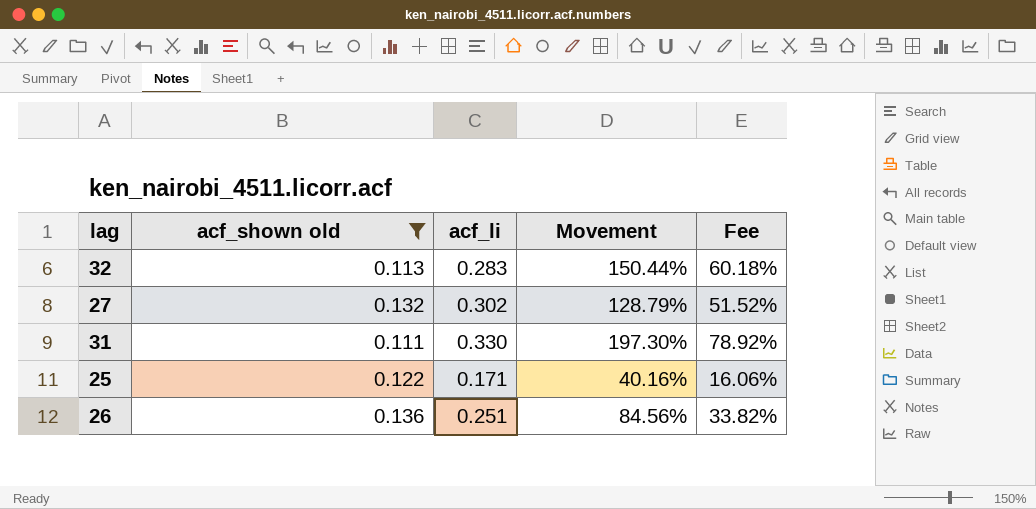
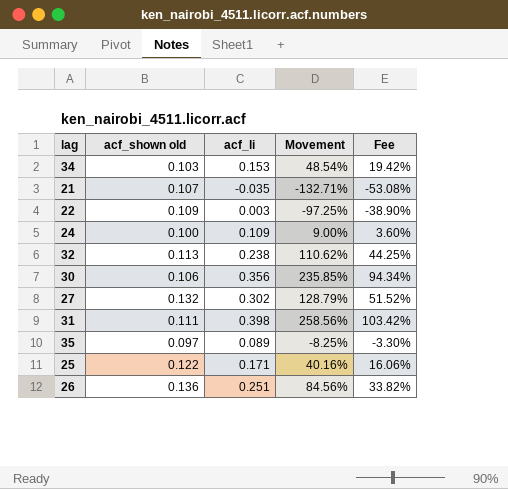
filter: acf_shown old >= 0.111 -> none
32 | acf_li: 0.283 -> 0.238
32 | Movement: 150.44% -> 110.62%
32 | Fee: 60.18% -> 44.25%
31 | acf_li: 0.330 -> 0.398
31 | Movement: 197.30% -> 258.56%
31 | Fee: 78.92% -> 103.42%

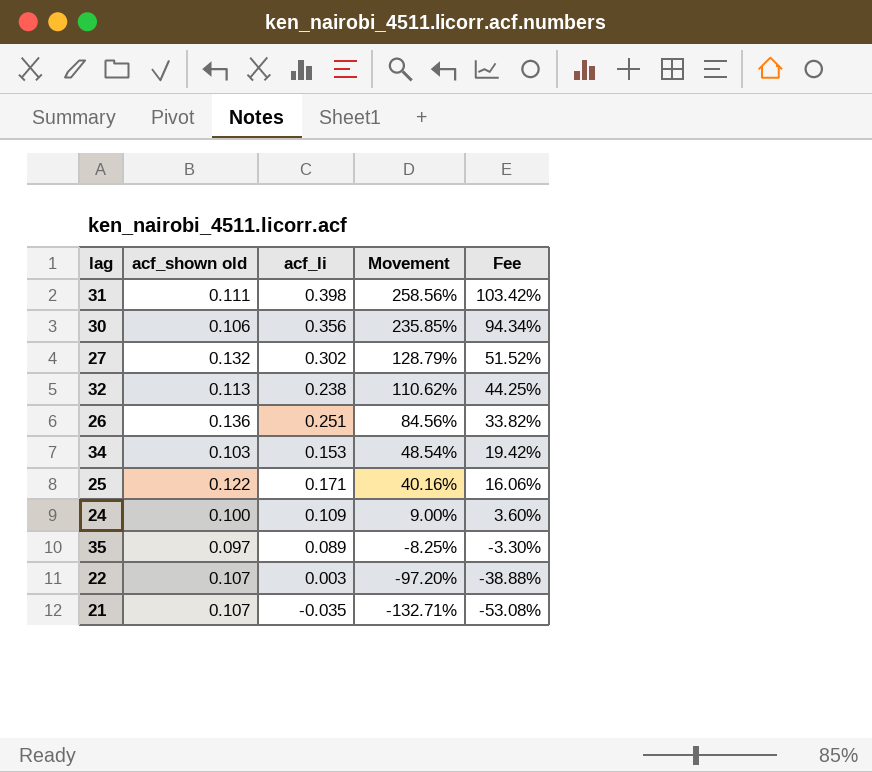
row order: none -> Movement descending
22 | acf_shown old: 0.109 -> 0.107
22 | Movement: -97.25% -> -97.20%
22 | Fee: -38.90% -> -38.88%

